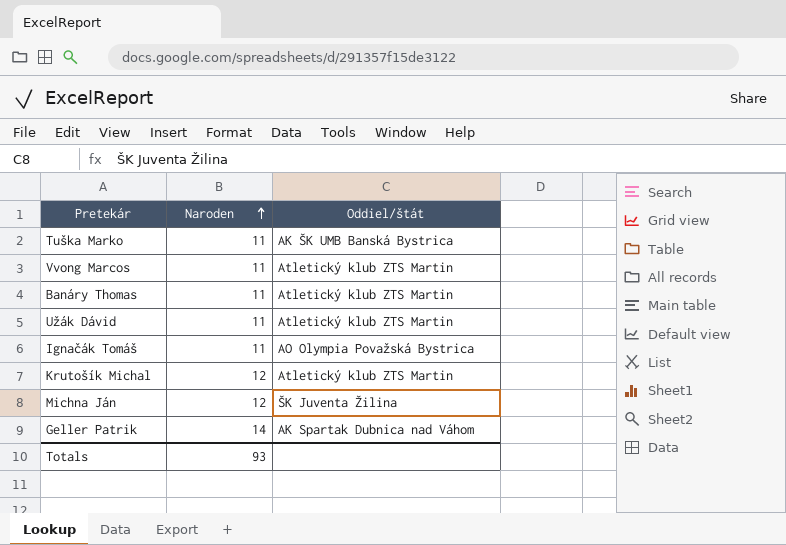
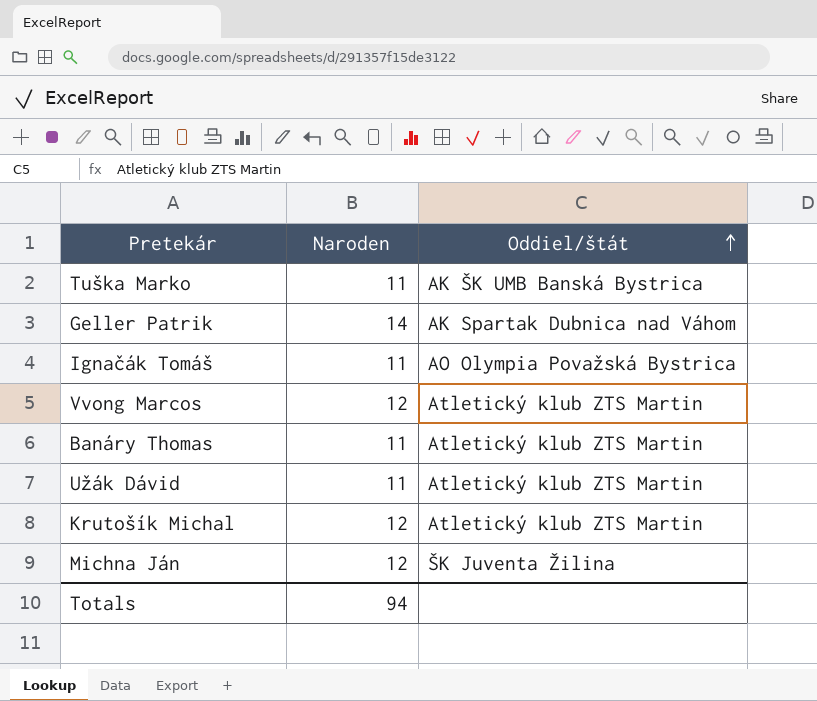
row order: Naroden ascending -> Oddiel/štát ascending
Vvong Marcos | Naroden: 11 -> 12
Totals | Naroden: 93 -> 94

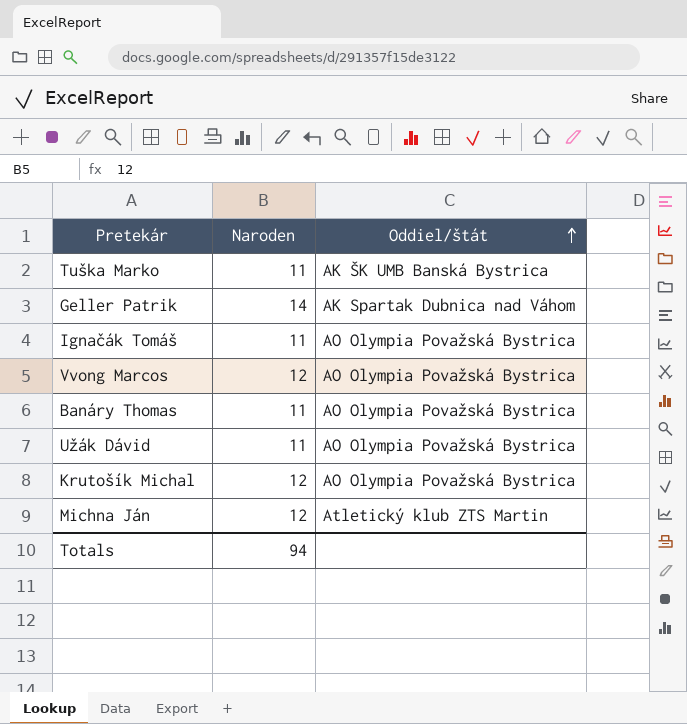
Vvong Marcos | Oddiel/štát: Atletický klub ZTS Martin -> AO Olympia Považská Bystrica
Banáry Thomas | Oddiel/štát: Atletický klub ZTS Martin -> AO Olympia Považská Bystrica
Užák Dávid | Oddiel/štát: Atletický klub ZTS Martin -> AO Olympia Považská Bystrica
Krutošík Michal | Oddiel/štát: Atletický klub ZTS Martin -> AO Olympia Považská Bystrica
Michna Ján | Oddiel/štát: ŠK Juventa Žilina -> Atletický klub ZTS Martin

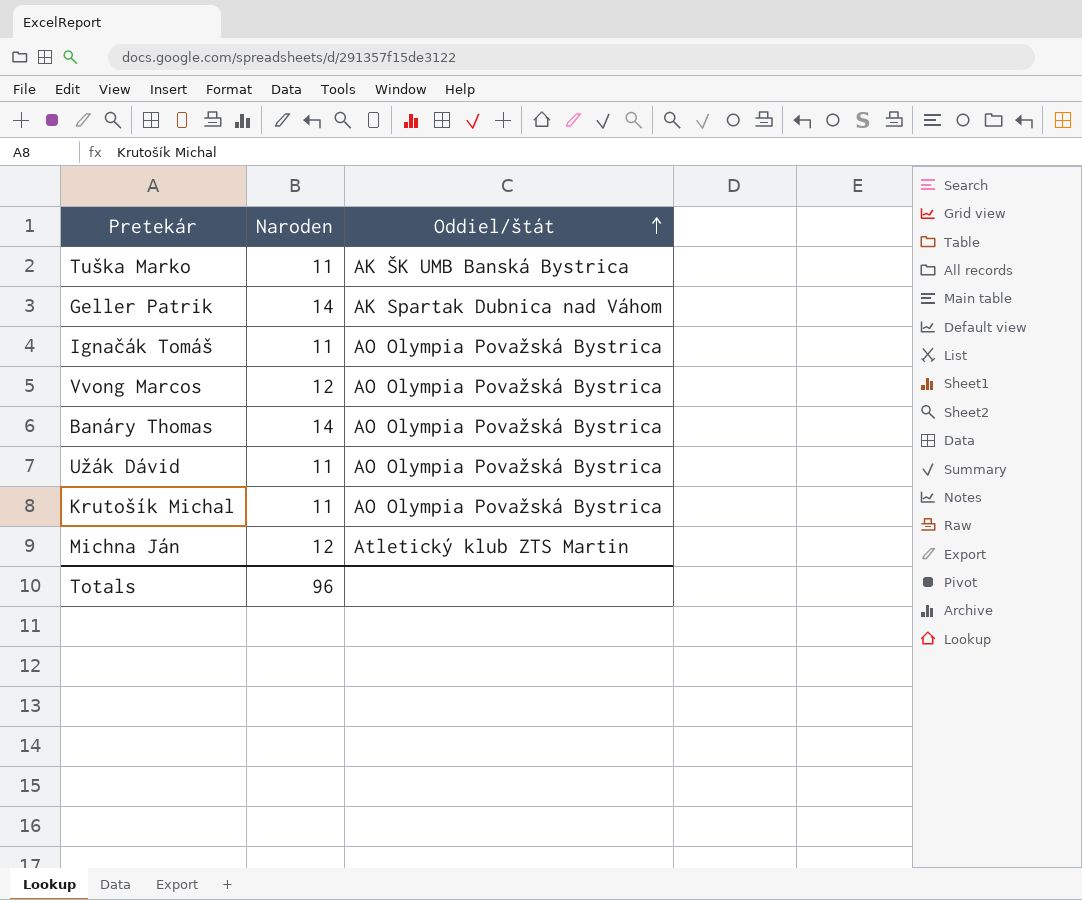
Banáry Thomas | Naroden: 11 -> 14
Krutošík Michal | Naroden: 12 -> 11
Totals | Naroden: 94 -> 96

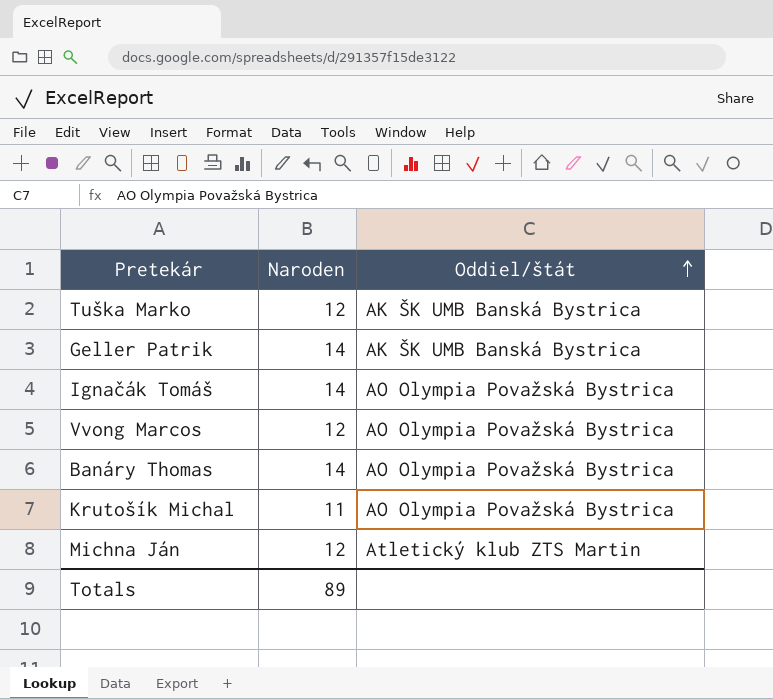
row Užák Dávid: 11 | AO Olympia Považská Bystrica -> none
Tuška Marko | Naroden: 11 -> 12
Geller Patrik | Oddiel/štát: AK Spartak Dubnica nad Váhom -> AK ŠK UMB Banská Bystrica
Ignačák Tomáš | Naroden: 11 -> 14
Totals | Naroden: 96 -> 89

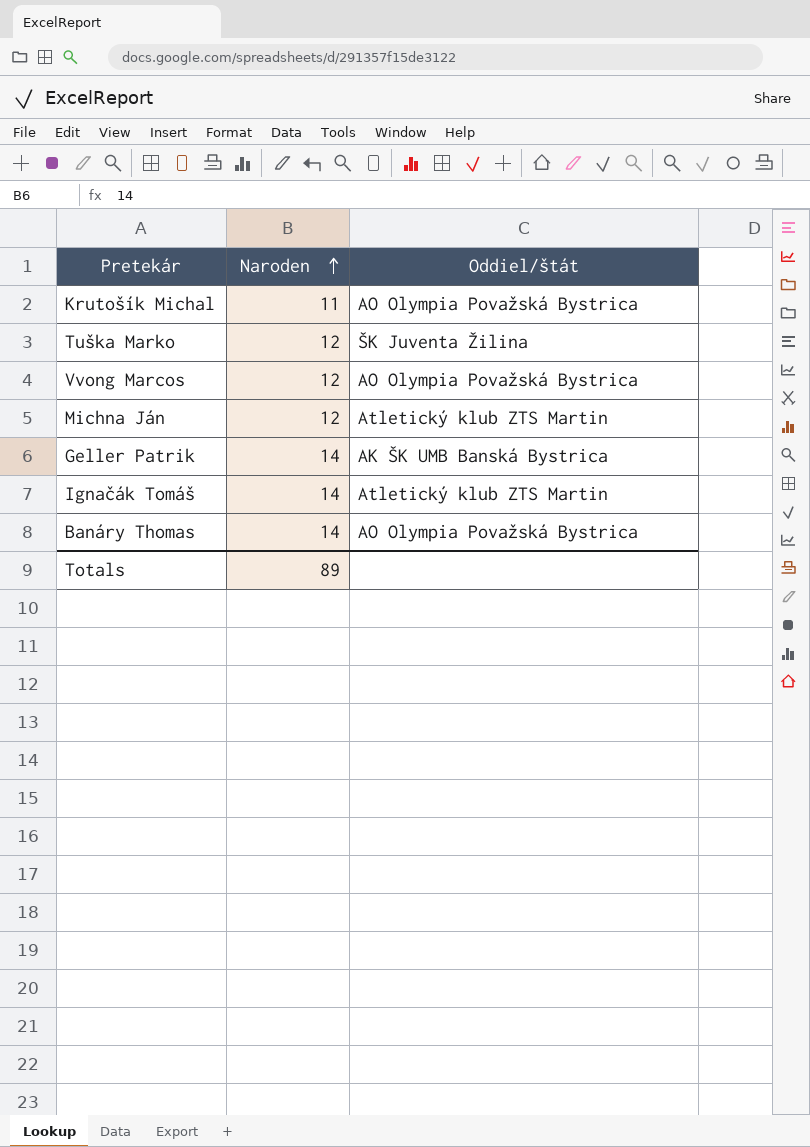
row order: Oddiel/štát ascending -> Naroden ascending
Tuška Marko | Oddiel/štát: AK ŠK UMB Banská Bystrica -> ŠK Juventa Žilina
Ignačák Tomáš | Oddiel/štát: AO Olympia Považská Bystrica -> Atletický klub ZTS Martin

